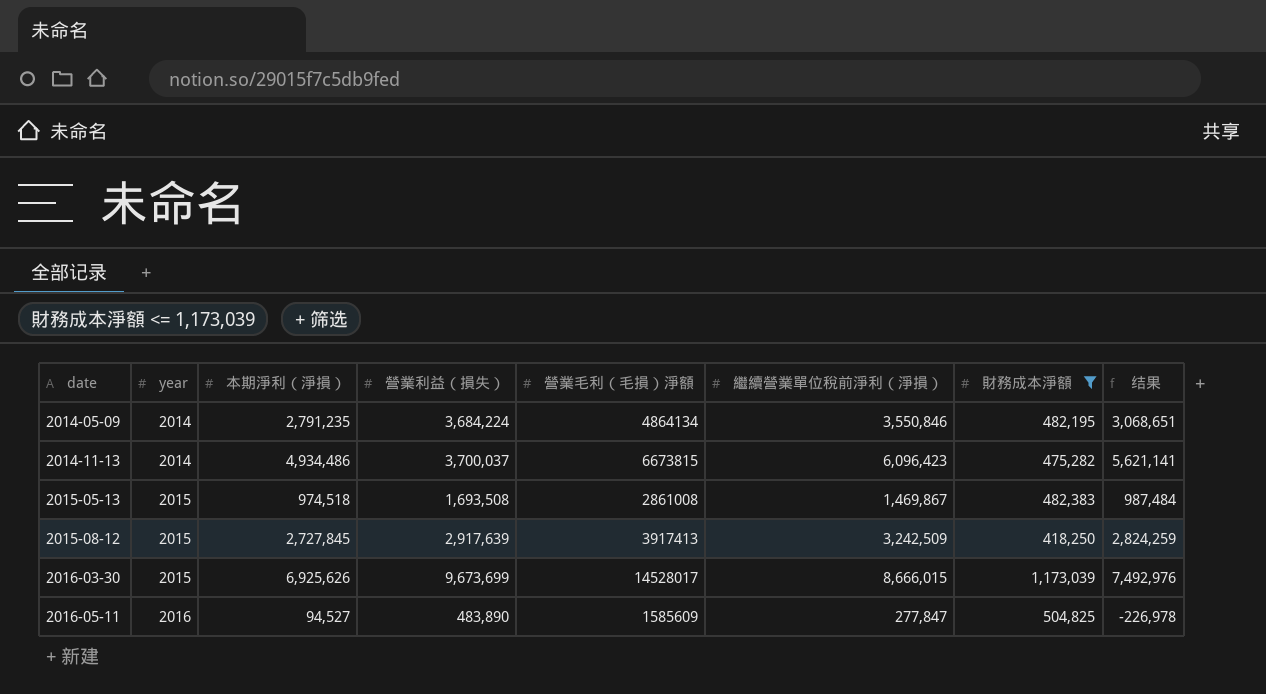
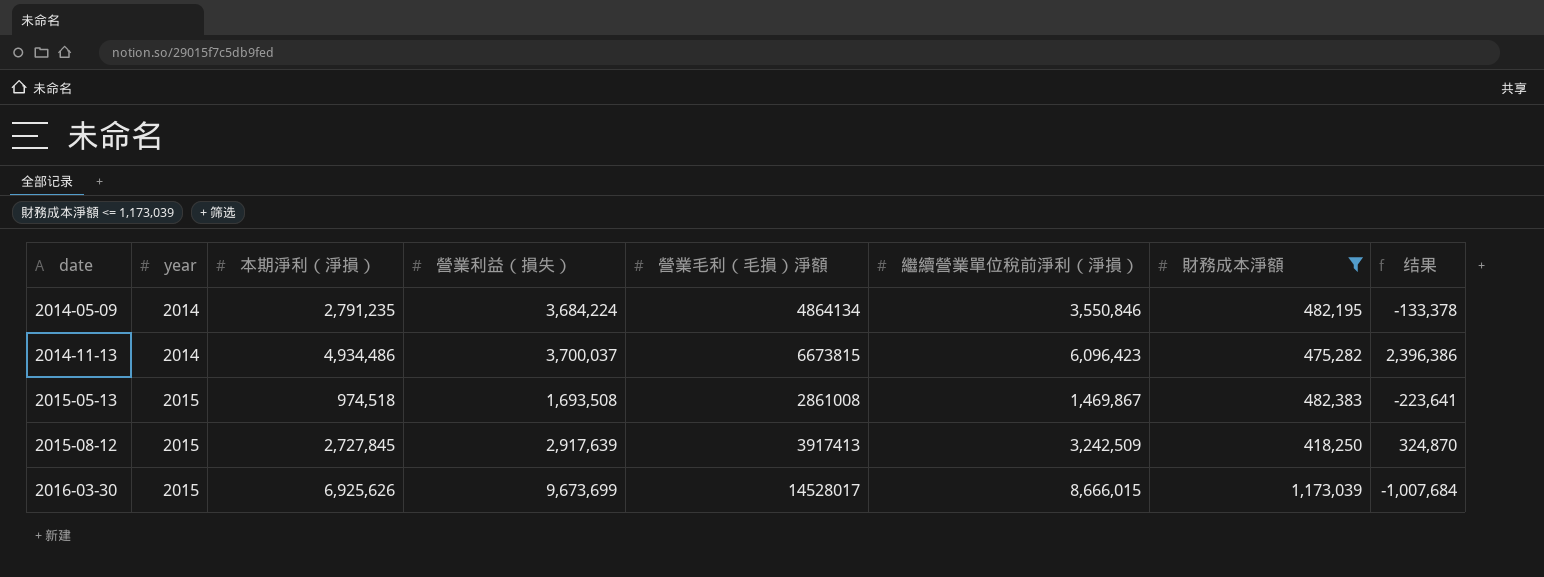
column 结果 | formula: [繼續營業單位稅前淨利（淨損）] - [財務成本淨額] -> [繼續營業單位稅前淨利（淨損）] - [營業利益（損失）]
row 2016-05-11: 2016 | 94,527 | 483,890 | 1585609 | 277,847 | 504,825 | -226,978 -> none

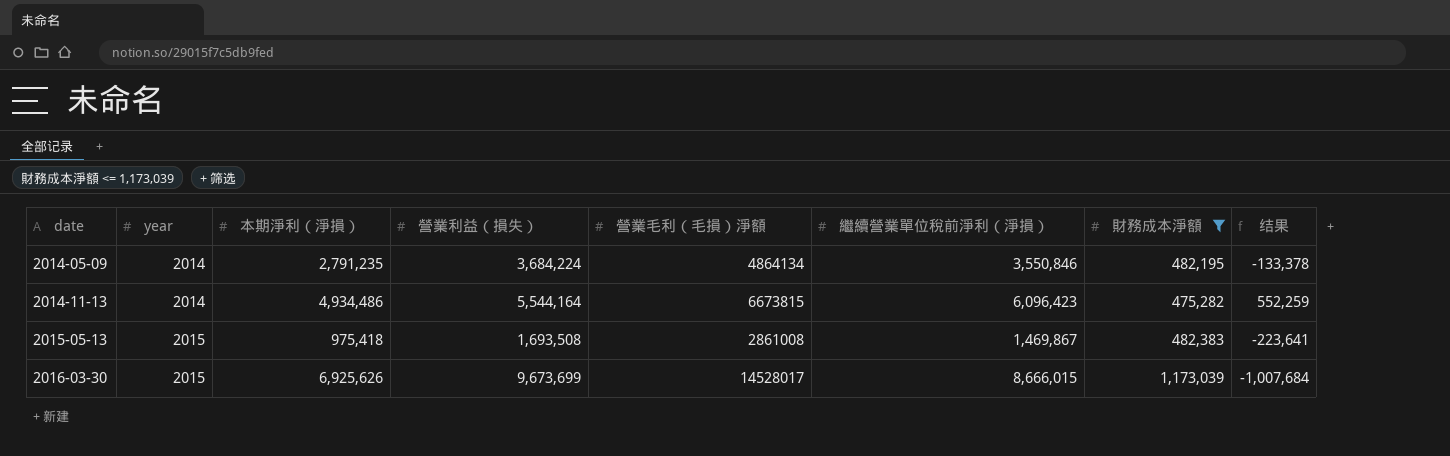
row 2015-08-12: 2015 | 2,727,845 | 2,917,639 | 3917413 | 3,242,509 | 418,250 | 324,870 -> none
2014-11-13 | 營業利益（損失）: 3,700,037 -> 5,544,164
2014-11-13 | 结果: 2,396,386 -> 552,259
2015-05-13 | 本期淨利（淨損）: 974,518 -> 975,418

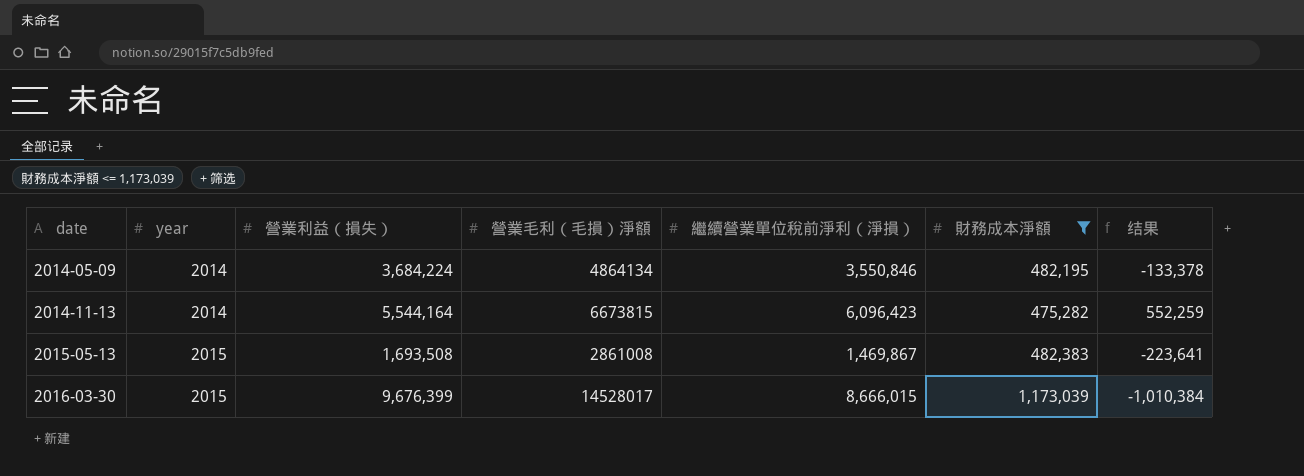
column 本期淨利（淨損） | position: 3 -> none
2016-03-30 | 營業利益（損失）: 9,673,699 -> 9,676,399
2016-03-30 | 结果: -1,007,684 -> -1,010,384

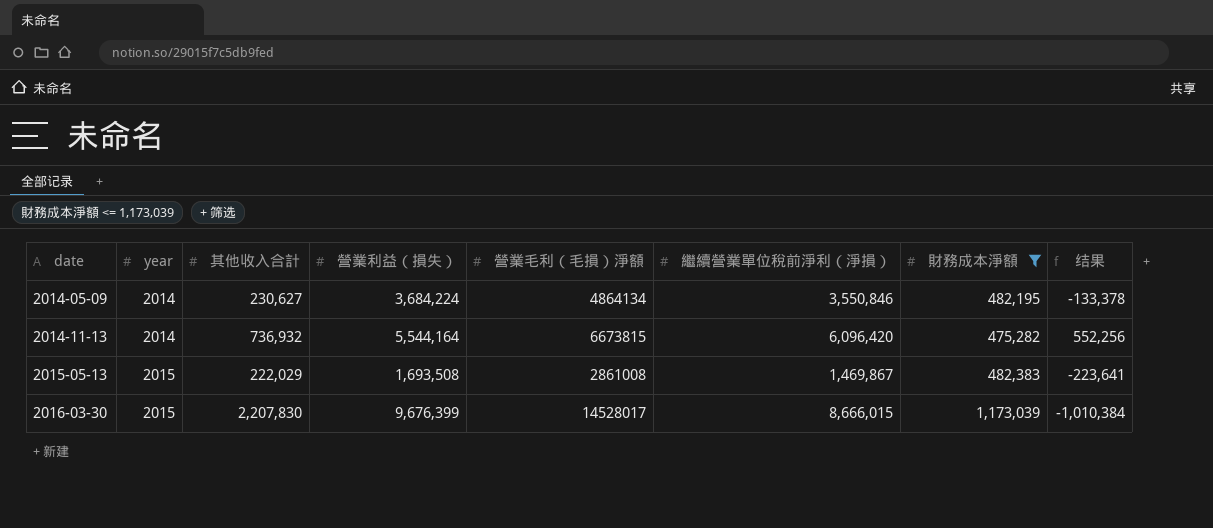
column 其他收入合計 | position: none -> 3
2014-11-13 | 繼續營業單位稅前淨利（淨損）: 6,096,423 -> 6,096,420
2014-11-13 | 结果: 552,259 -> 552,256

